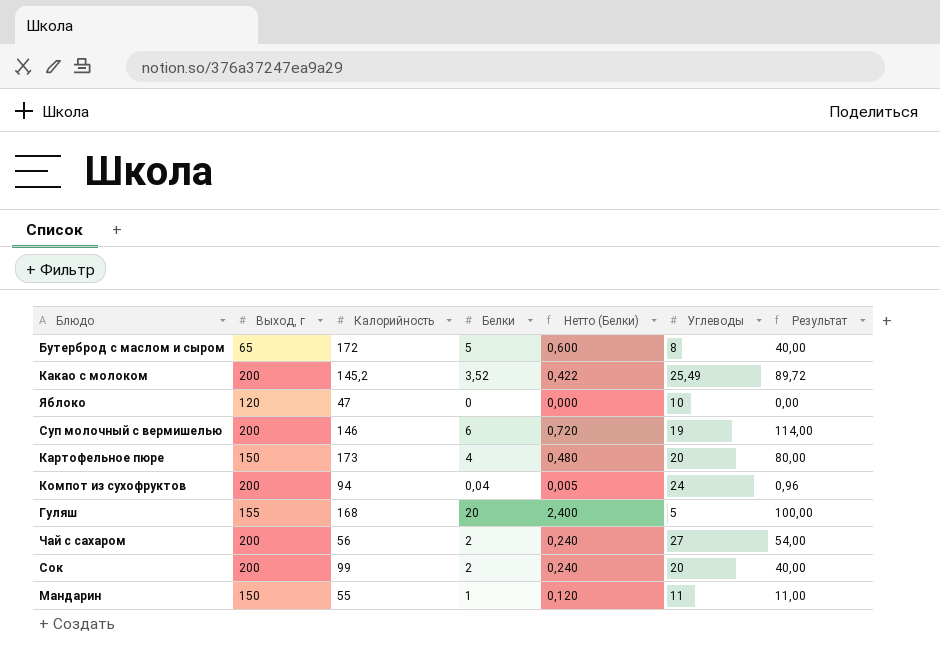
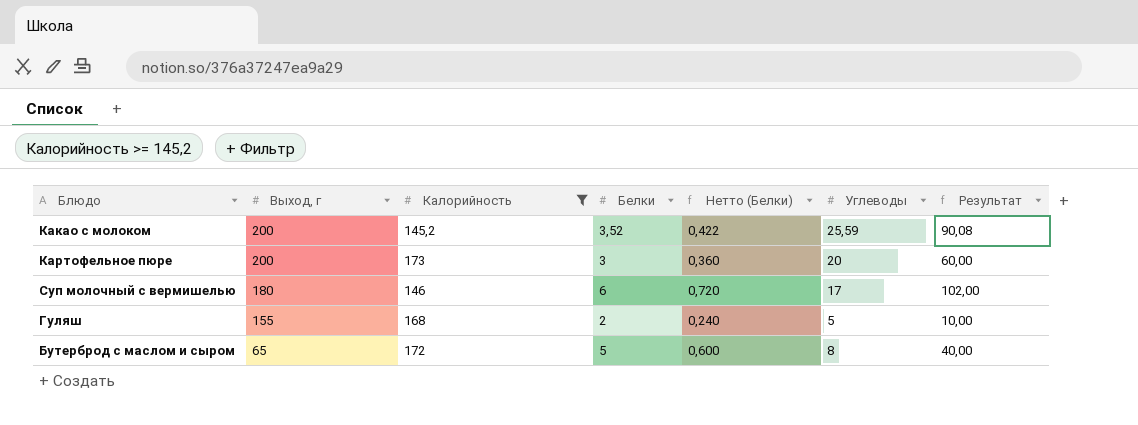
filter: none -> Калорийность >= 145,2
row order: none -> Выход, г descending
Какао с молоком | Углеводы: 25,49 -> 25,59
Какао с молоком | Результат: 89,72 -> 90,08
Картофельное пюре | Выход, г: 150 -> 200
Картофельное пюре | Белки: 4 -> 3
Картофельное пюре | Нетто (Белки): 0,480 -> 0,360
Картофельное пюре | Результат: 80,00 -> 60,00
Суп молочный с вермишелью | Выход, г: 200 -> 180
Суп молочный с вермишелью | Углеводы: 19 -> 17
Суп молочный с вермишелью | Результат: 114,00 -> 102,00
Гуляш | Белки: 20 -> 2
Гуляш | Нетто (Белки): 2,400 -> 0,240
Гуляш | Результат: 100,00 -> 10,00

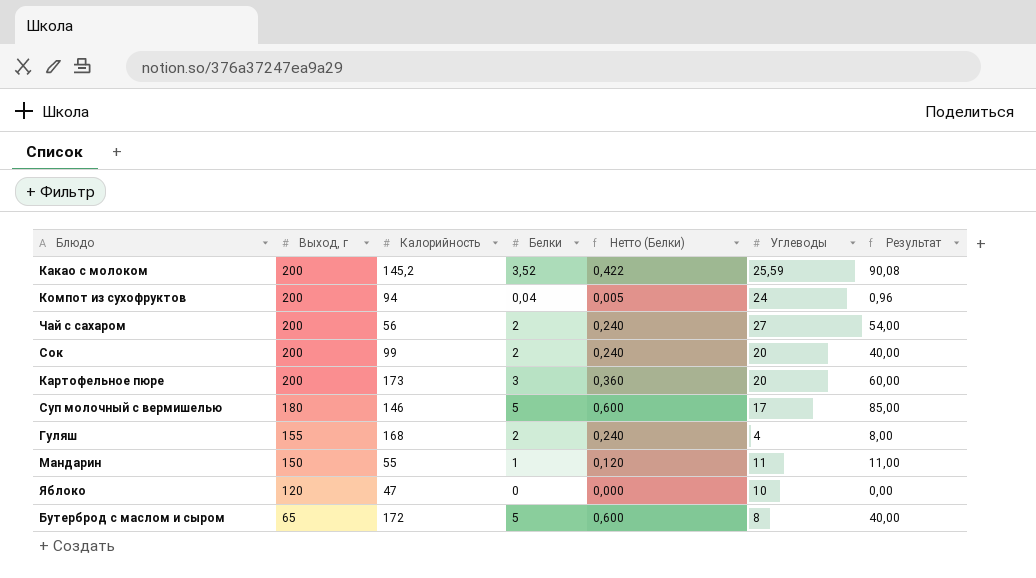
filter: Калорийность >= 145,2 -> none
Суп молочный с вермишелью | Белки: 6 -> 5
Суп молочный с вермишелью | Нетто (Белки): 0,720 -> 0,600
Суп молочный с вермишелью | Результат: 102,00 -> 85,00
Гуляш | Углеводы: 5 -> 4
Гуляш | Результат: 10,00 -> 8,00

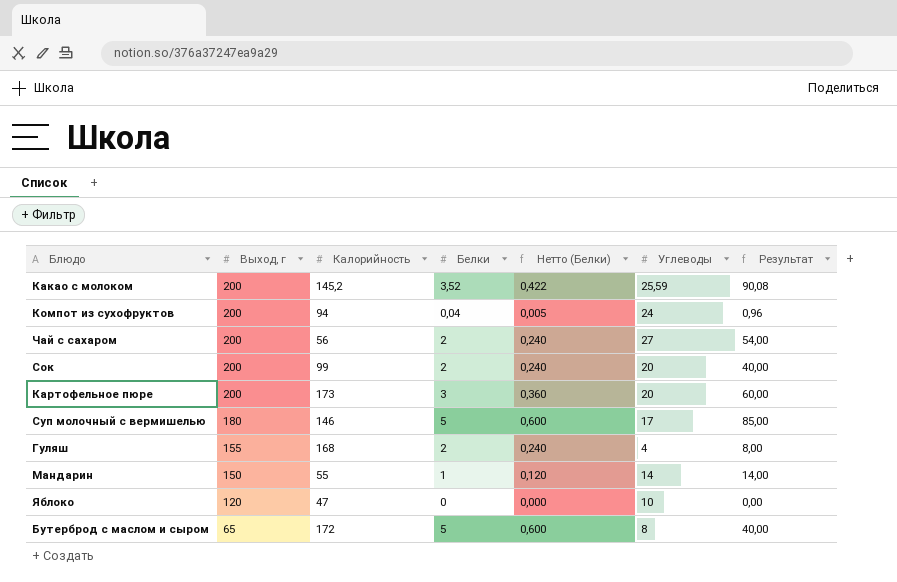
Мандарин | Углеводы: 11 -> 14
Мандарин | Результат: 11,00 -> 14,00

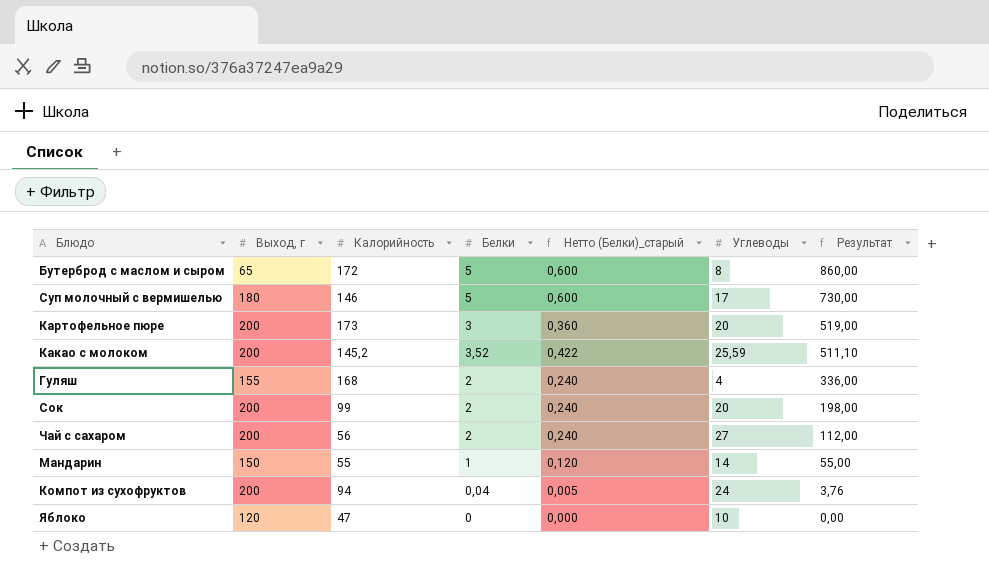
row order: Выход, г descending -> Результат descending
column name: Нетто (Белки) -> Нетто (Белки)_старый
column Результат | formula: [Белки] * [Углеводы] -> [Калорийность] * [Белки]

